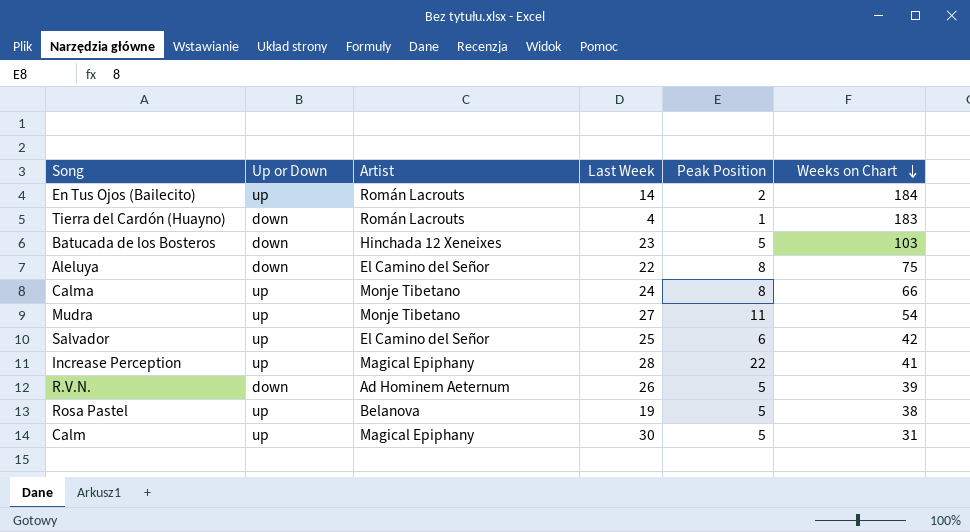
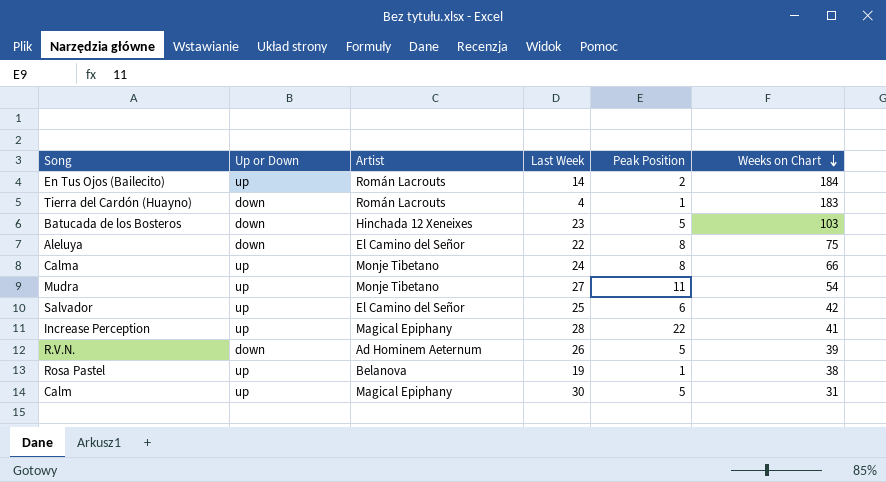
Rosa Pastel | Peak Position: 5 -> 1

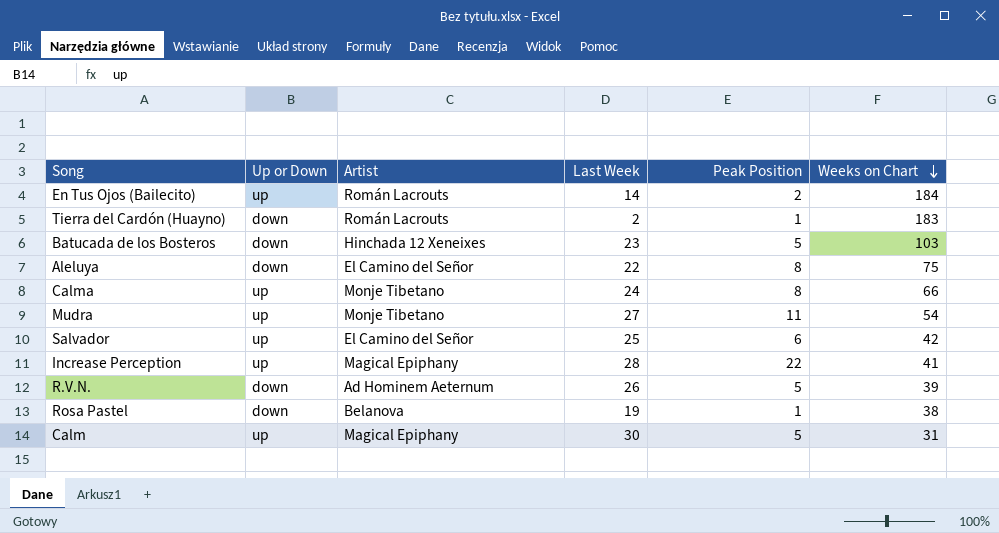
Tierra del Cardón (Huayno) | Last Week: 4 -> 2
Rosa Pastel | Up or Down: up -> down

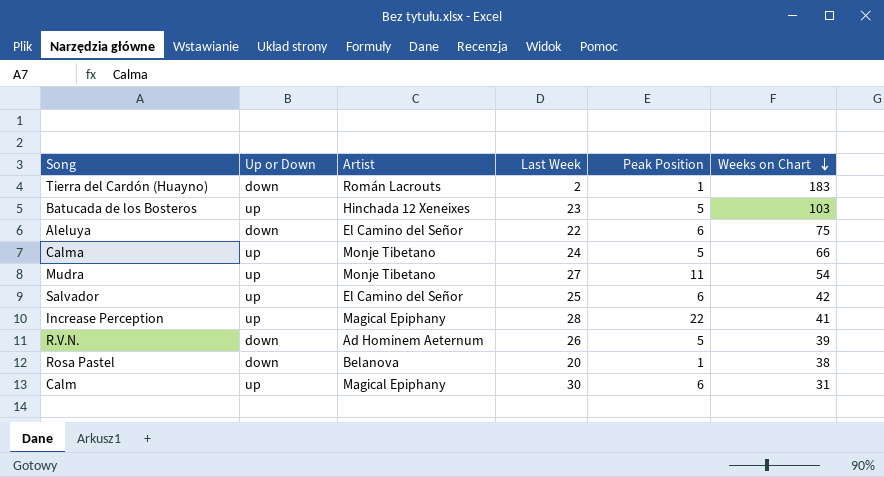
row En Tus Ojos (Bailecito): up | Román Lacrouts | 14 | 2 | 184 -> none
Batucada de los Bosteros | Up or Down: down -> up
Aleluya | Peak Position: 8 -> 6
Calma | Peak Position: 8 -> 5
Rosa Pastel | Last Week: 19 -> 20
Calm | Peak Position: 5 -> 6

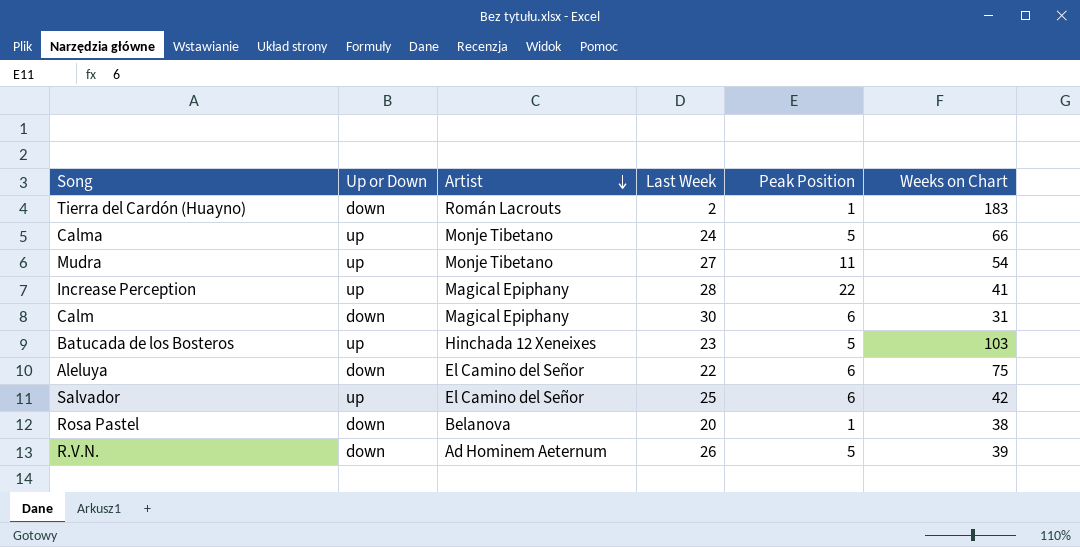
row order: Weeks on Chart descending -> Artist descending
Calm | Up or Down: up -> down

